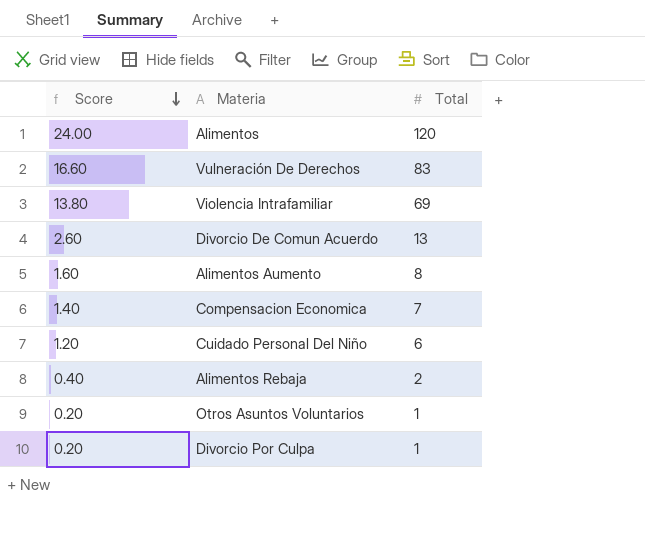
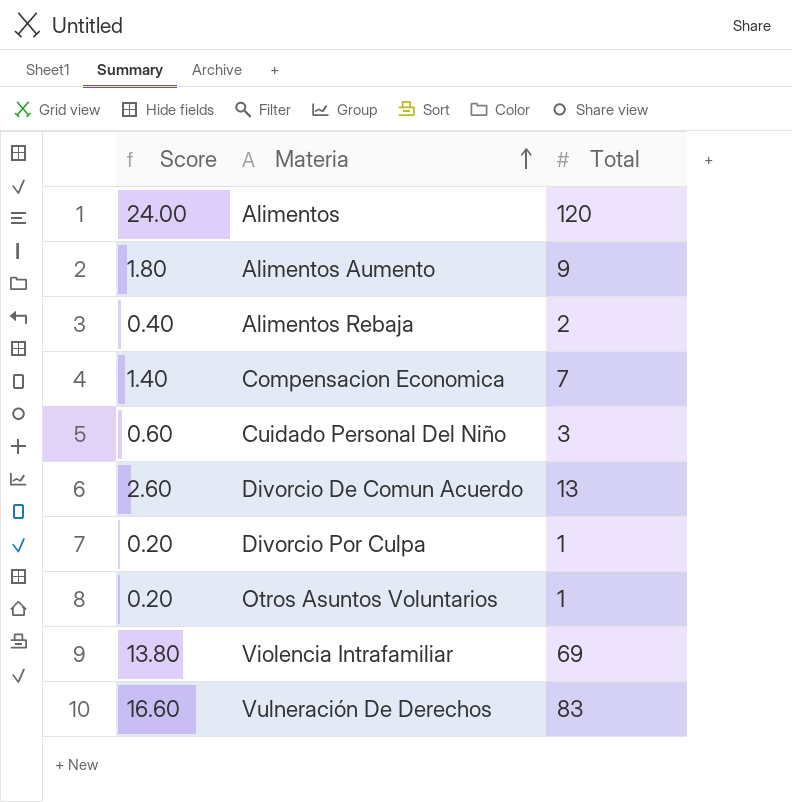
row order: Score descending -> Materia ascending
Alimentos Aumento | Score: 1.60 -> 1.80
Alimentos Aumento | Total: 8 -> 9
Cuidado Personal Del Niño | Score: 1.20 -> 0.60
Cuidado Personal Del Niño | Total: 6 -> 3

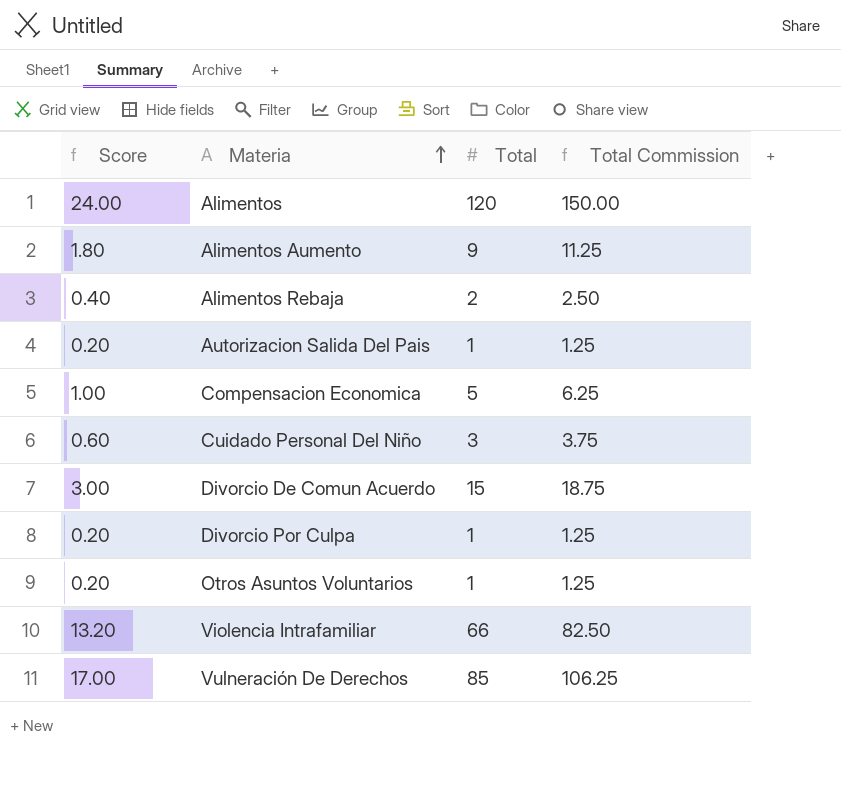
column Total Commission | formula: none -> [Total] * 1.25
row Autorizacion Salida Del Pais: none -> 0.20 | 1 | 1.25
Compensacion Economica | Score: 1.40 -> 1.00
Compensacion Economica | Total: 7 -> 5
Divorcio De Comun Acuerdo | Score: 2.60 -> 3.00
Divorcio De Comun Acuerdo | Total: 13 -> 15
Violencia Intrafamiliar | Score: 13.80 -> 13.20
Violencia Intrafamiliar | Total: 69 -> 66
Vulneración De Derechos | Score: 16.60 -> 17.00
Vulneración De Derechos | Total: 83 -> 85

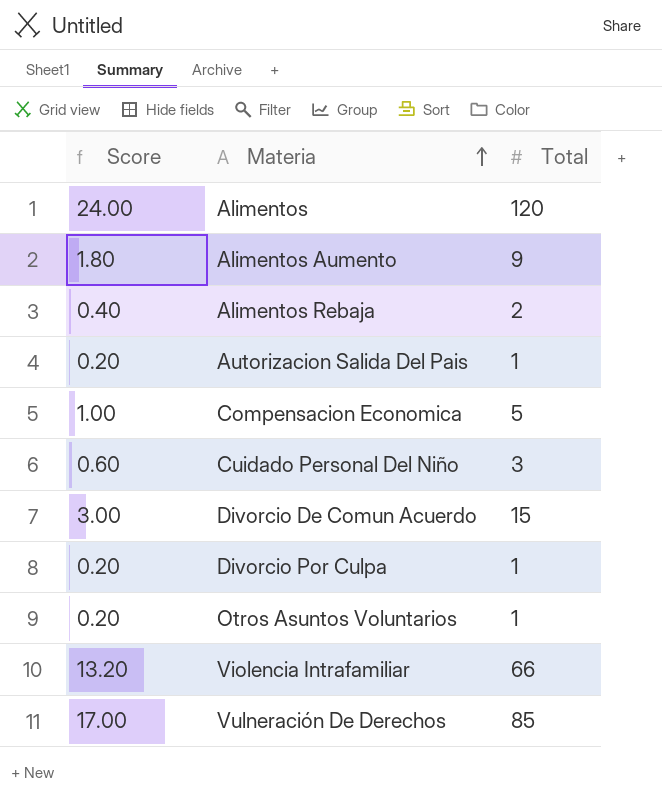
column Total Commission | formula: [Total] * 1.25 -> none

